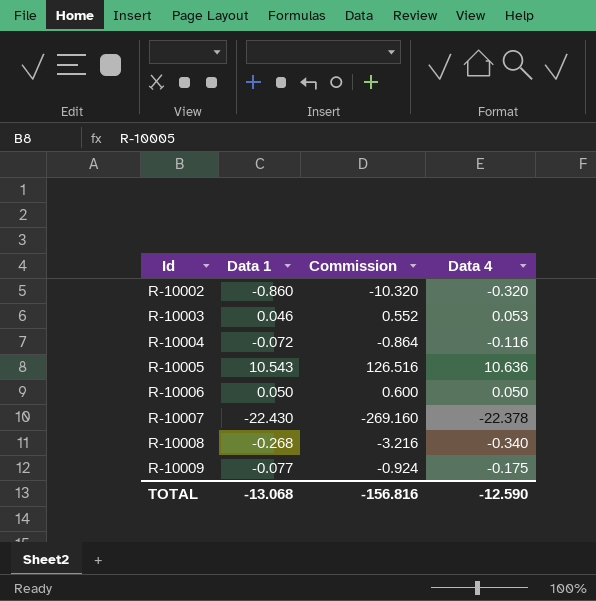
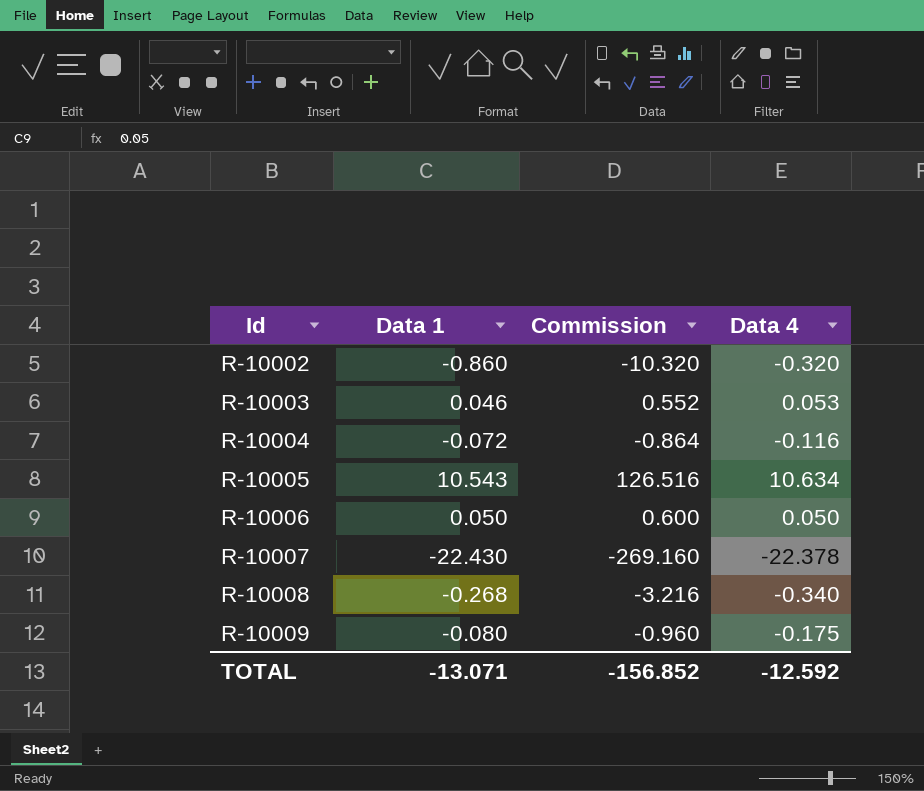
R-10005 | Data 4: 10.636 -> 10.634
R-10009 | Data 1: -0.077 -> -0.080
R-10009 | Commission: -0.924 -> -0.960
TOTAL | Data 1: -13.068 -> -13.071
TOTAL | Commission: -156.816 -> -156.852
TOTAL | Data 4: -12.590 -> -12.592

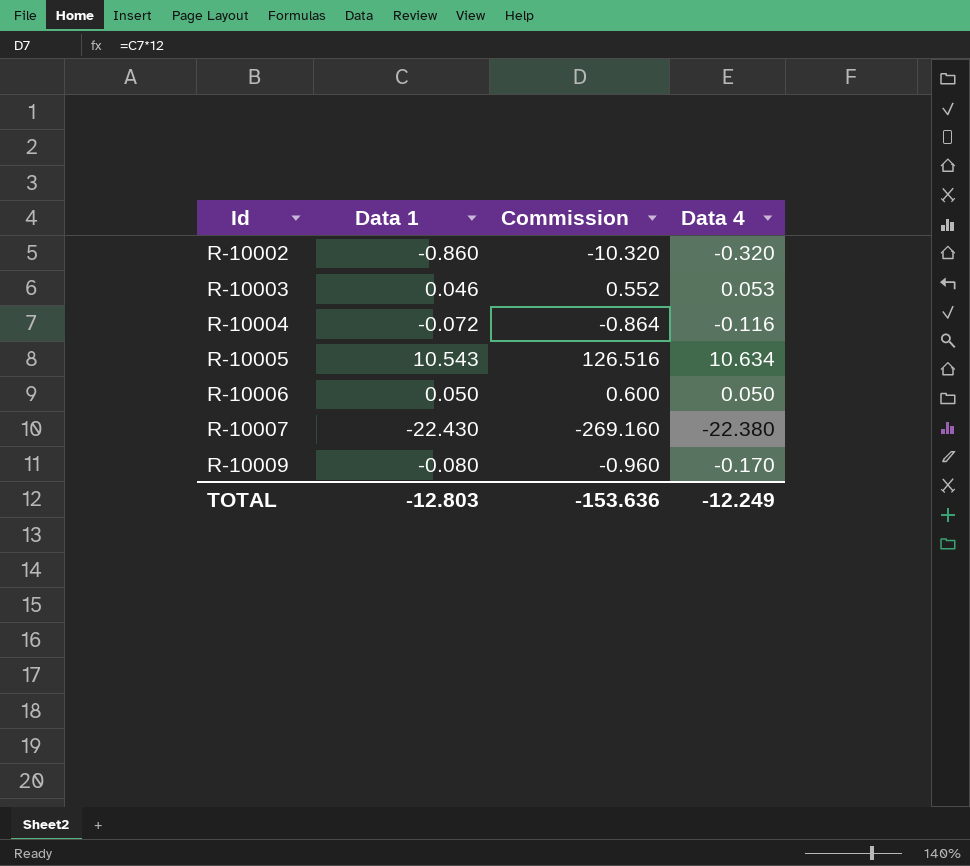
row R-10008: -0.268 | -3.216 | -0.340 -> none
R-10007 | Data 4: -22.378 -> -22.380
R-10009 | Data 4: -0.175 -> -0.170
TOTAL | Data 1: -13.071 -> -12.803
TOTAL | Commission: -156.852 -> -153.636
TOTAL | Data 4: -12.592 -> -12.249

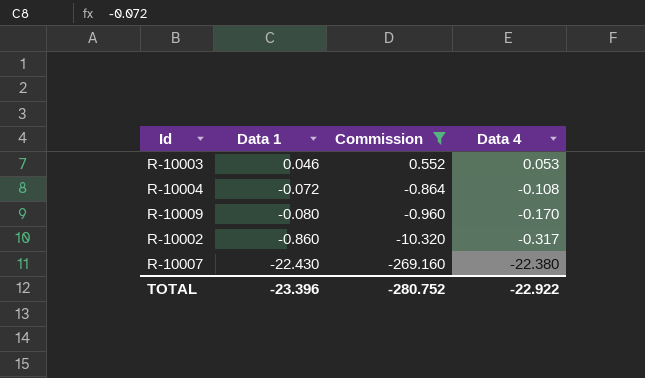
filter: none -> Commission <= 0.552
row order: Id ascending -> Data 1 descending
R-10004 | Data 4: -0.116 -> -0.108
R-10002 | Data 4: -0.320 -> -0.317
TOTAL | Data 1: -12.803 -> -23.396
TOTAL | Commission: -153.636 -> -280.752
TOTAL | Data 4: -12.249 -> -22.922

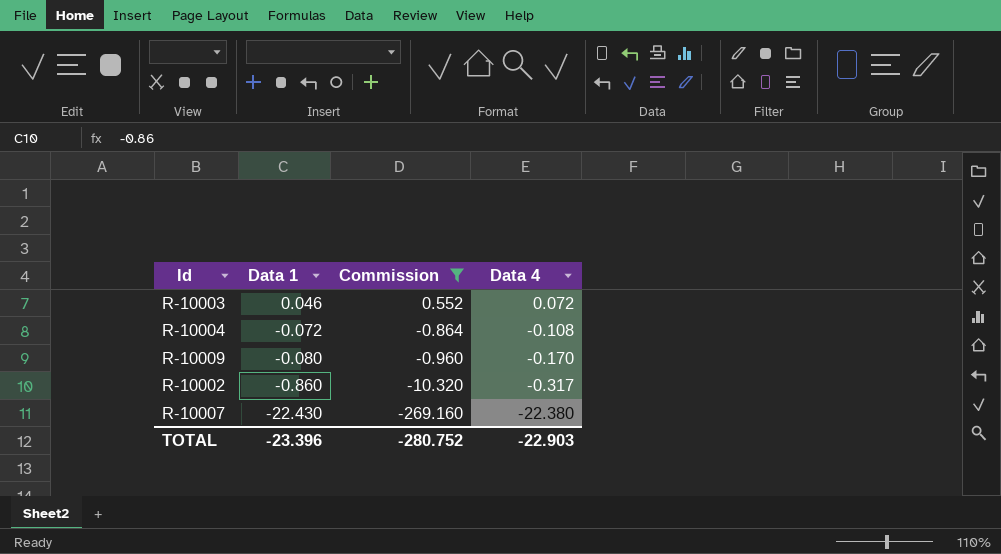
R-10003 | Data 4: 0.053 -> 0.072
TOTAL | Data 4: -22.922 -> -22.903

